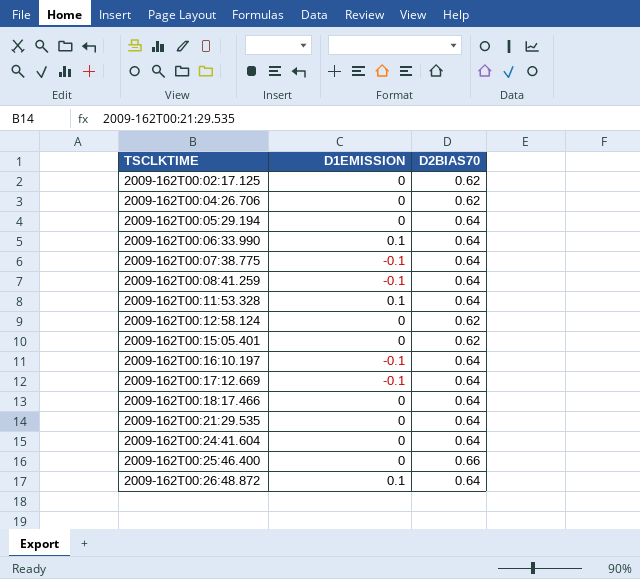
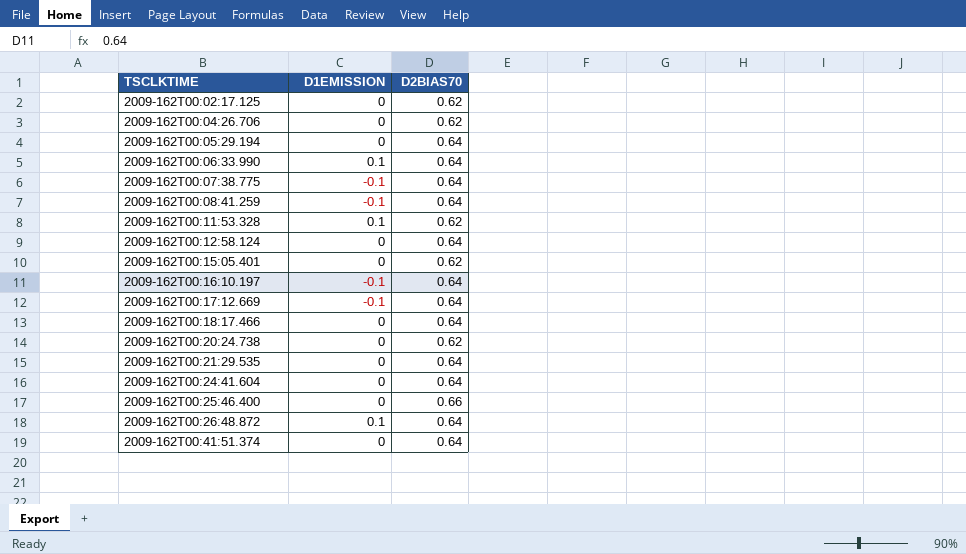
2009-162T00:11:53.328 | D2BIAS70: 0.64 -> 0.62
2009-162T00:12:58.124 | D2BIAS70: 0.62 -> 0.64
row 2009-162T00:20:24.738: none -> 0 | 0.62
row 2009-162T00:41:51.374: none -> 0 | 0.64

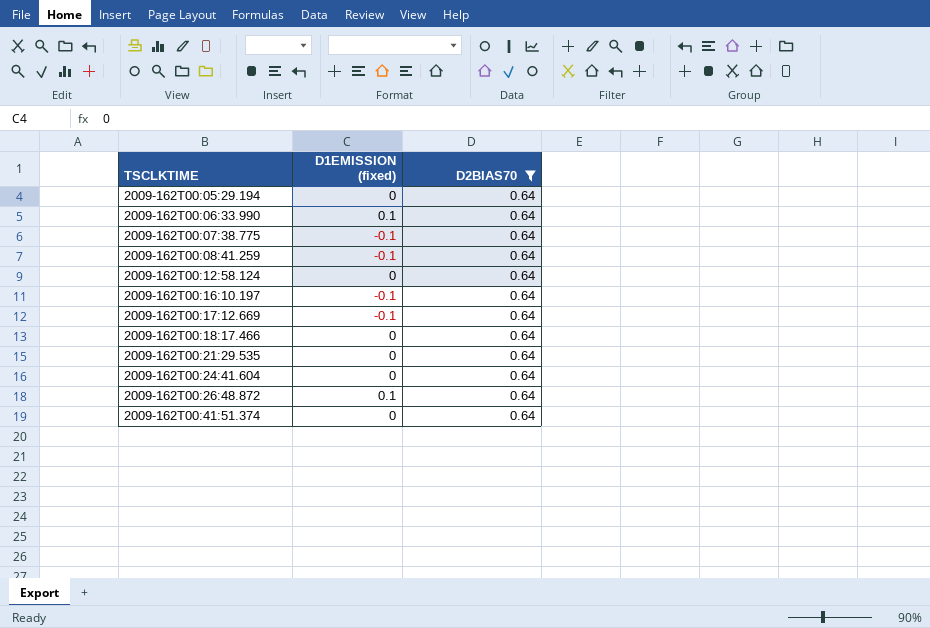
filter: none -> D2BIAS70 = 0.64
column name: D1EMISSION -> D1EMISSION (fixed)

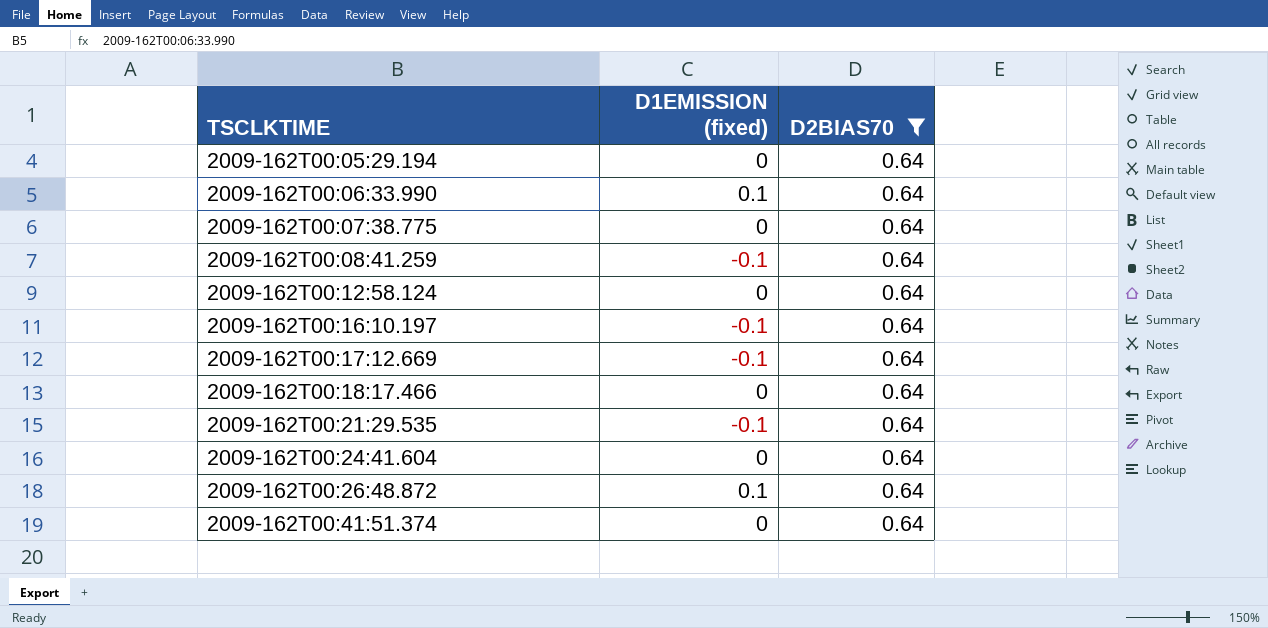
2009-162T00:07:38.775 | D1EMISSION (fixed): -0.1 -> 0
2009-162T00:21:29.535 | D1EMISSION (fixed): 0 -> -0.1

